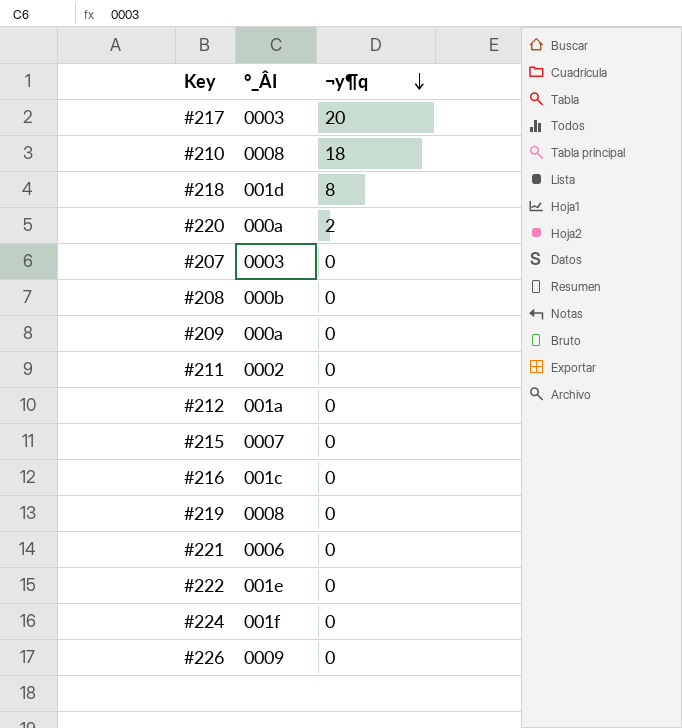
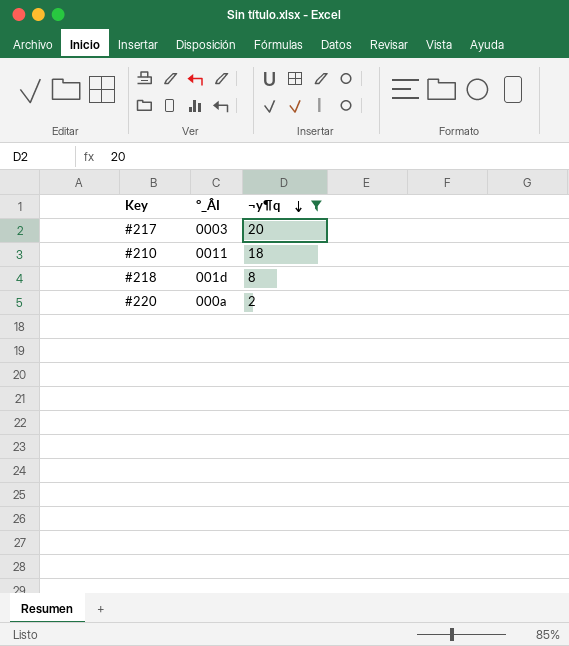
filter: none -> ¬y¶q != 0
#210 | °_ÂI: 0008 -> 0011

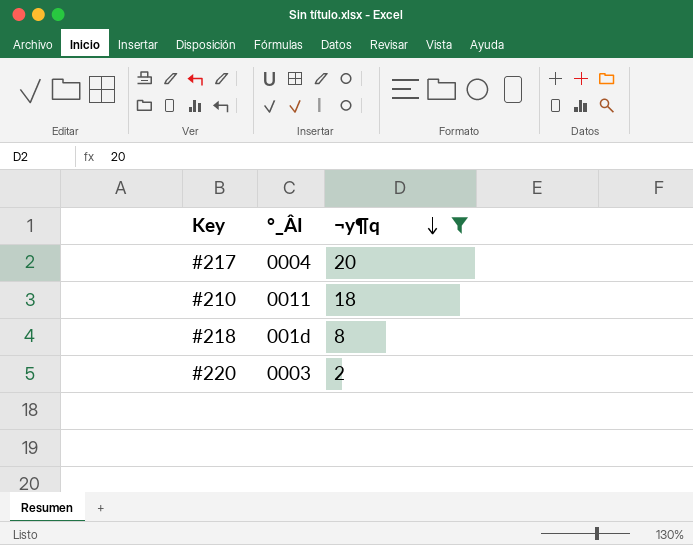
#217 | °_ÂI: 0003 -> 0004
#220 | °_ÂI: 000a -> 0003

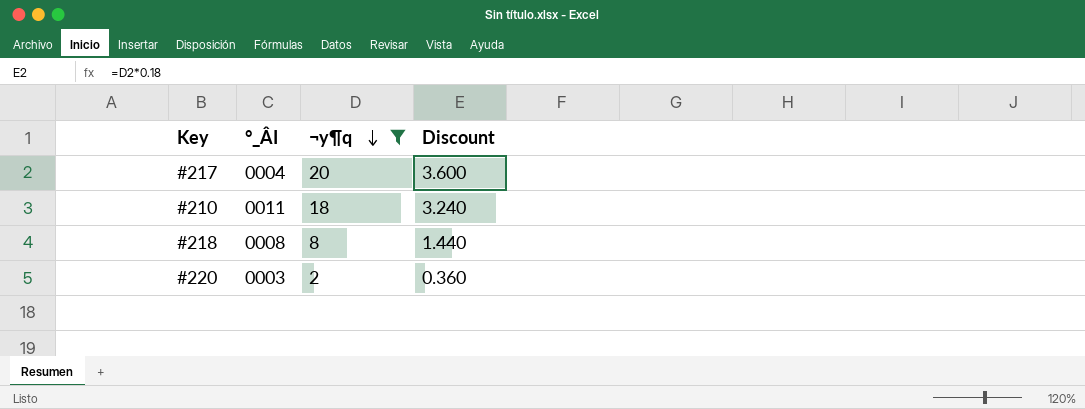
column Discount | formula: none -> [¬y¶q] * 0.18
#218 | °_ÂI: 001d -> 0008

